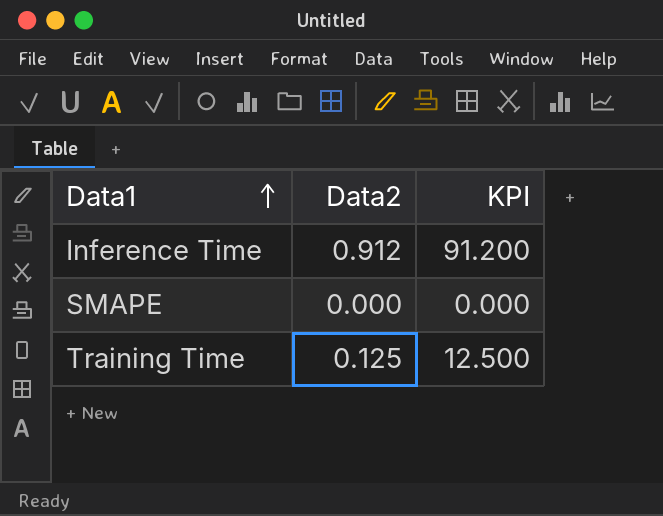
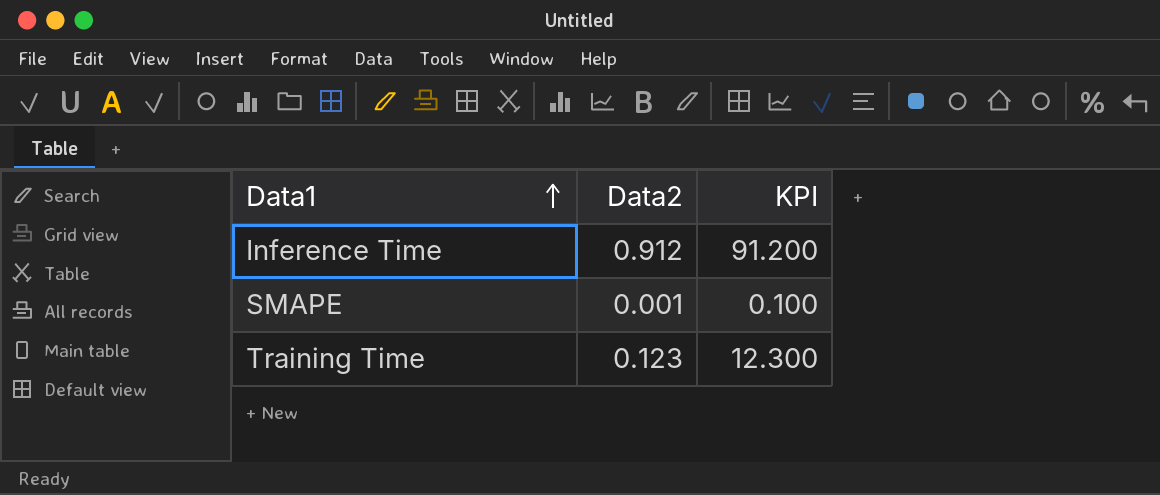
SMAPE | Data2: 0.000 -> 0.001
SMAPE | KPI: 0.000 -> 0.100
Training Time | Data2: 0.125 -> 0.123
Training Time | KPI: 12.500 -> 12.300

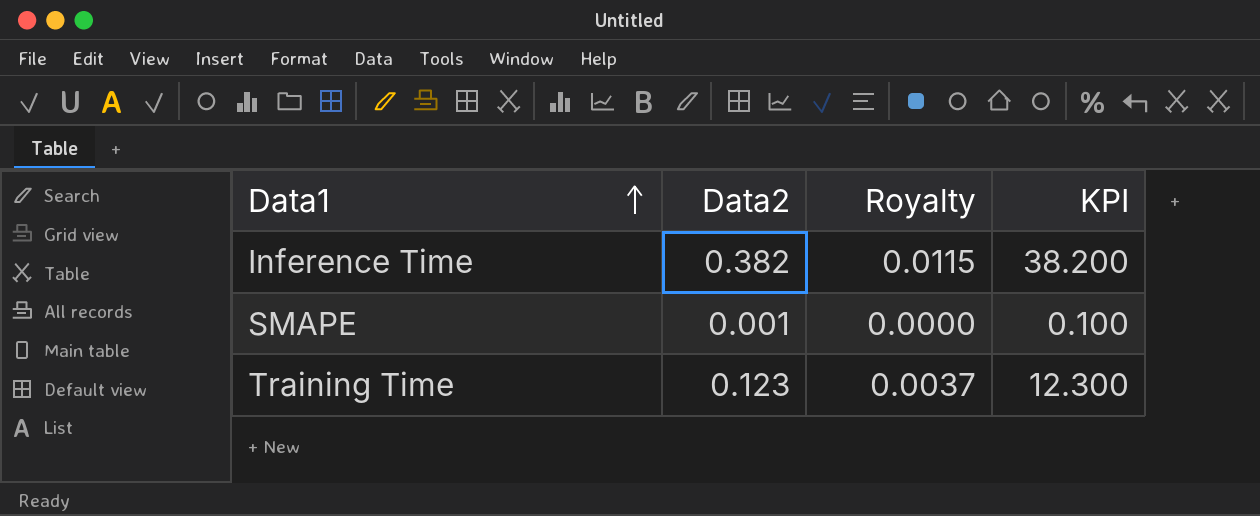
column Royalty | formula: none -> [Data2] * 0.03
Inference Time | Data2: 0.912 -> 0.382
Inference Time | KPI: 91.200 -> 38.200

